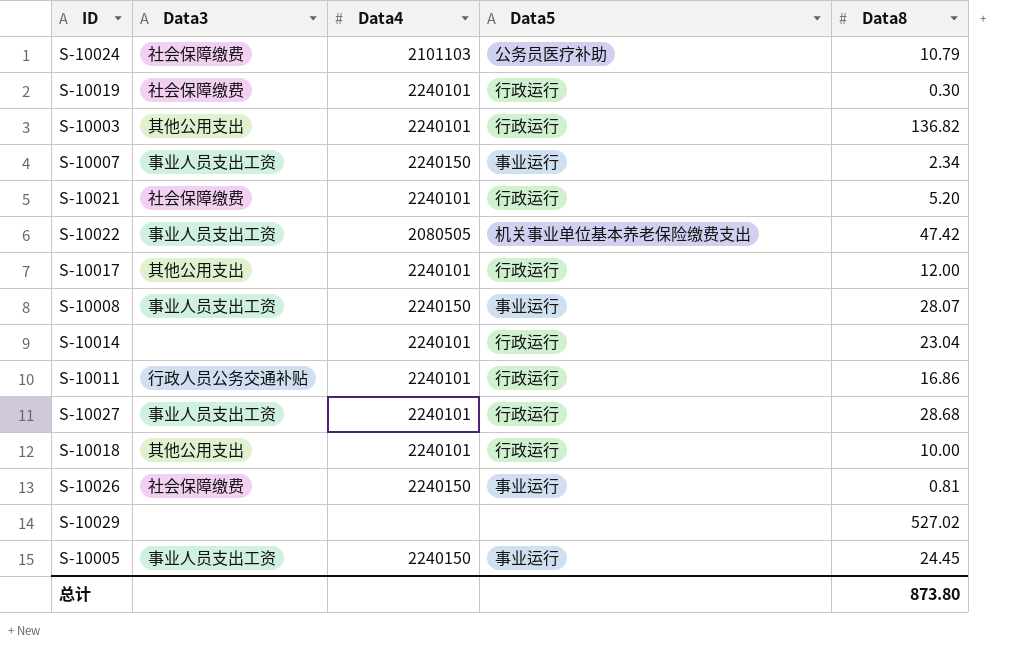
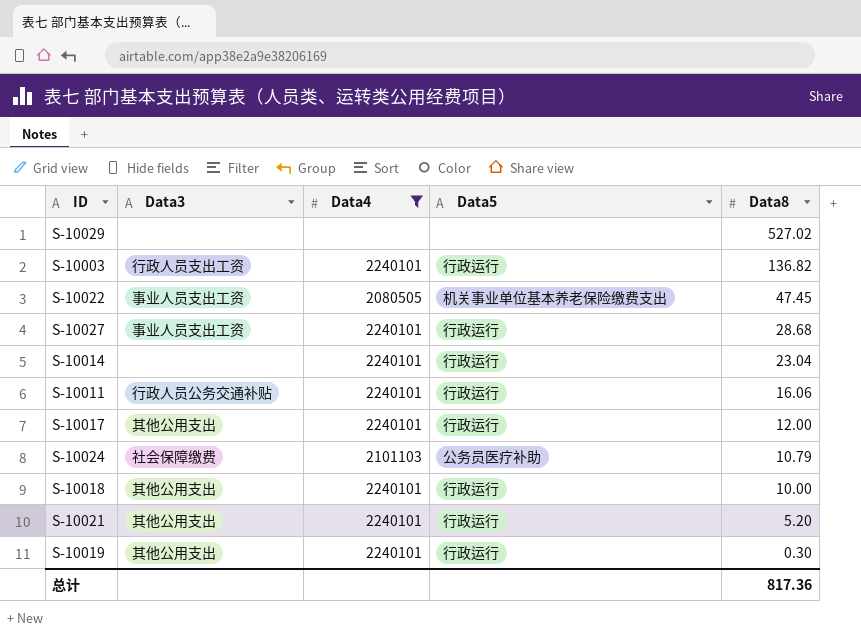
filter: none -> Data4 != 2240150
row order: none -> Data8 descending
S-10003 | Data3: 其他公用支出 -> 行政人员支出工资
S-10022 | Data8: 47.42 -> 47.45
S-10011 | Data8: 16.86 -> 16.06
S-10021 | Data3: 社会保障缴费 -> 其他公用支出
S-10019 | Data3: 社会保障缴费 -> 其他公用支出
总计 | Data8: 873.80 -> 817.36

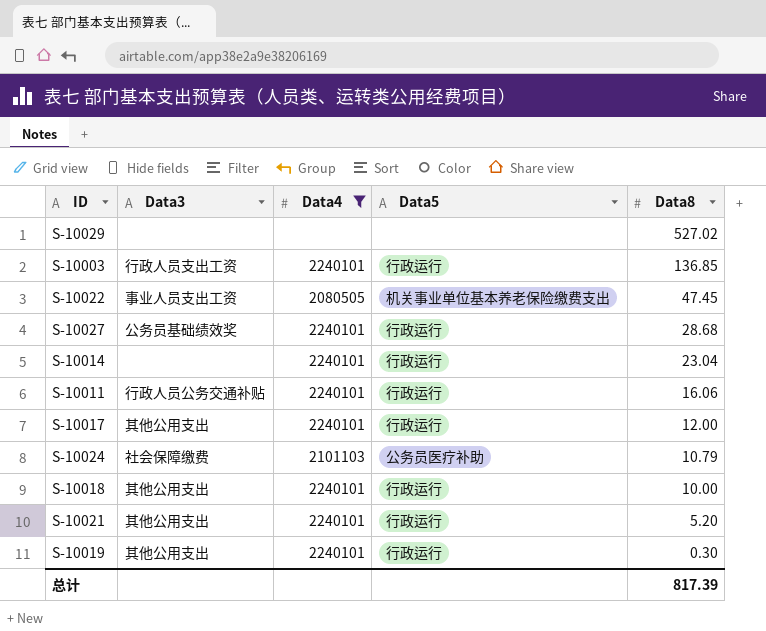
S-10003 | Data8: 136.82 -> 136.85
S-10027 | Data3: 事业人员支出工资 -> 公务员基础绩效奖
总计 | Data8: 817.36 -> 817.39

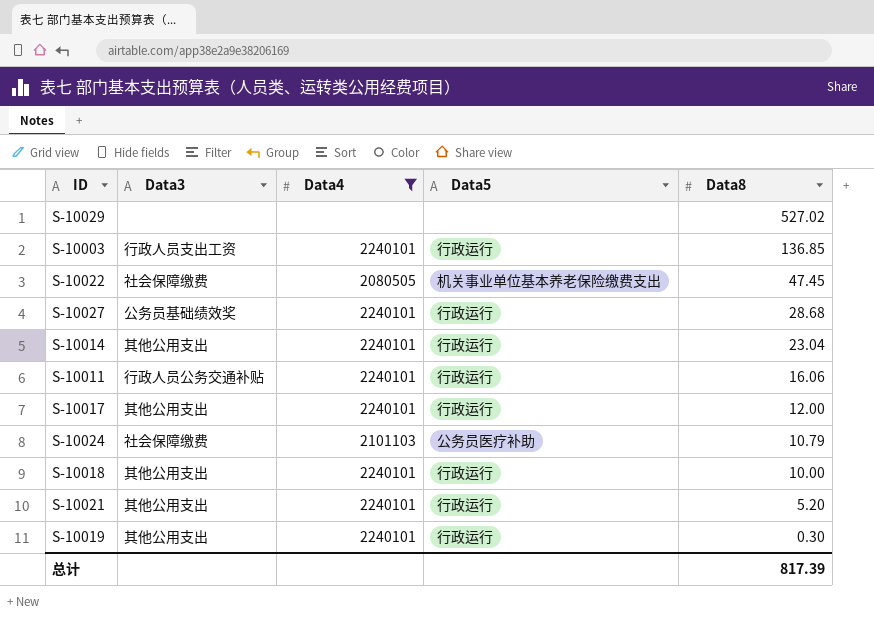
S-10022 | Data3: 事业人员支出工资 -> 社会保障缴费
S-10014 | Data3: none -> 其他公用支出

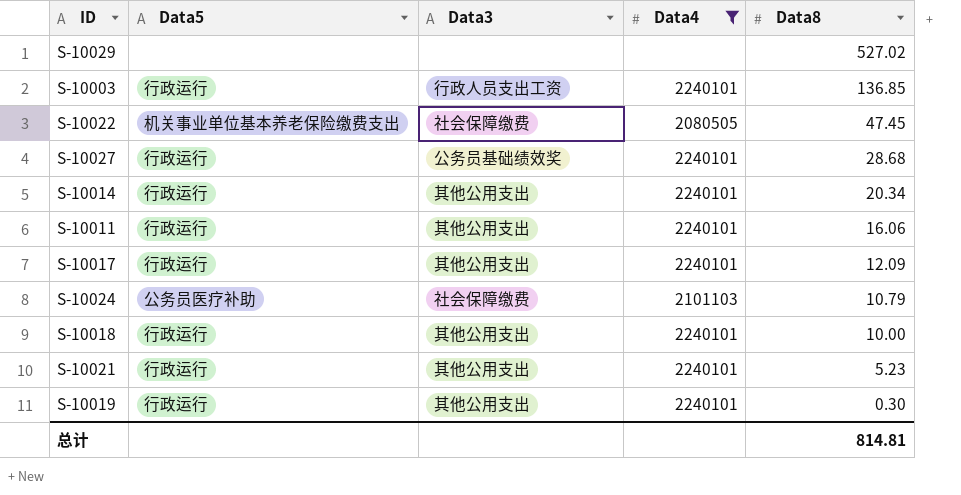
column Data5 | position: 4 -> 2
S-10014 | Data8: 23.04 -> 20.34
S-10011 | Data3: 行政人员公务交通补贴 -> 其他公用支出
S-10017 | Data8: 12.00 -> 12.09
S-10021 | Data8: 5.20 -> 5.23
总计 | Data8: 817.39 -> 814.81

